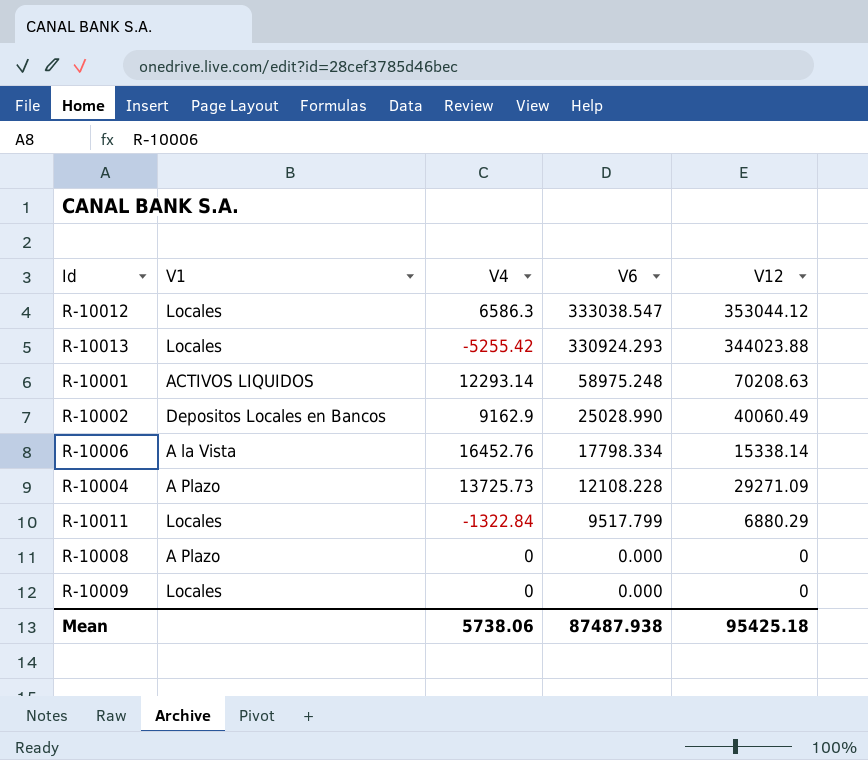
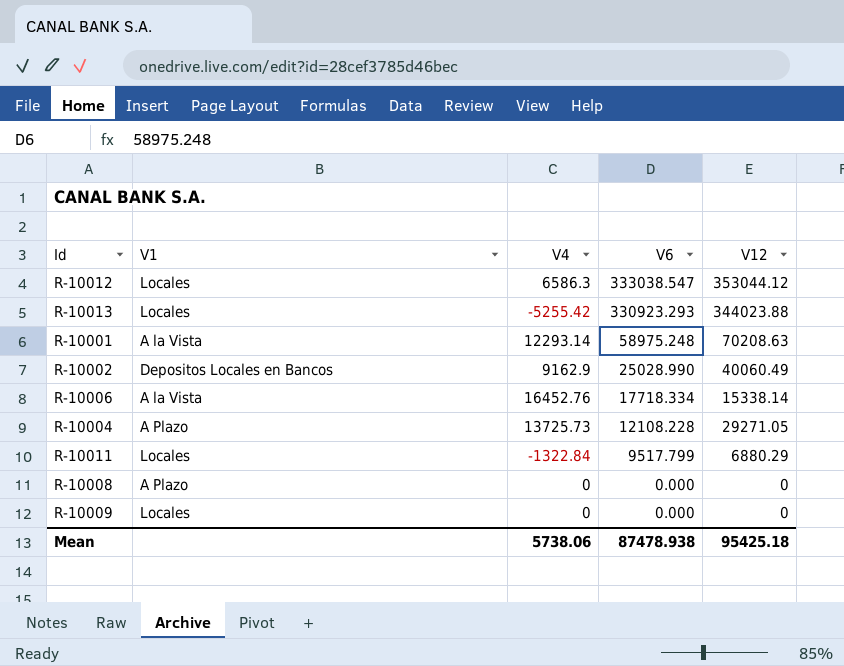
R-10013 | V6: 330924.293 -> 330923.293
R-10001 | V1: ACTIVOS LIQUIDOS -> A la Vista
R-10006 | V6: 17798.334 -> 17718.334
R-10004 | V12: 29271.09 -> 29271.05
Mean | V6: 87487.938 -> 87478.938

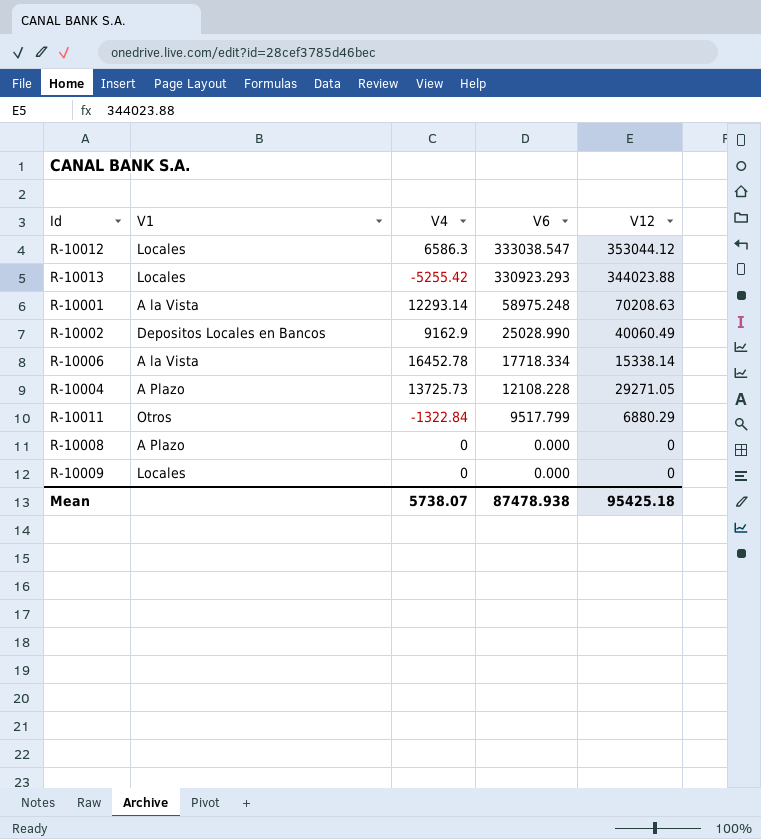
R-10006 | V4: 16452.76 -> 16452.78
R-10011 | V1: Locales -> Otros
Mean | V4: 5738.06 -> 5738.07

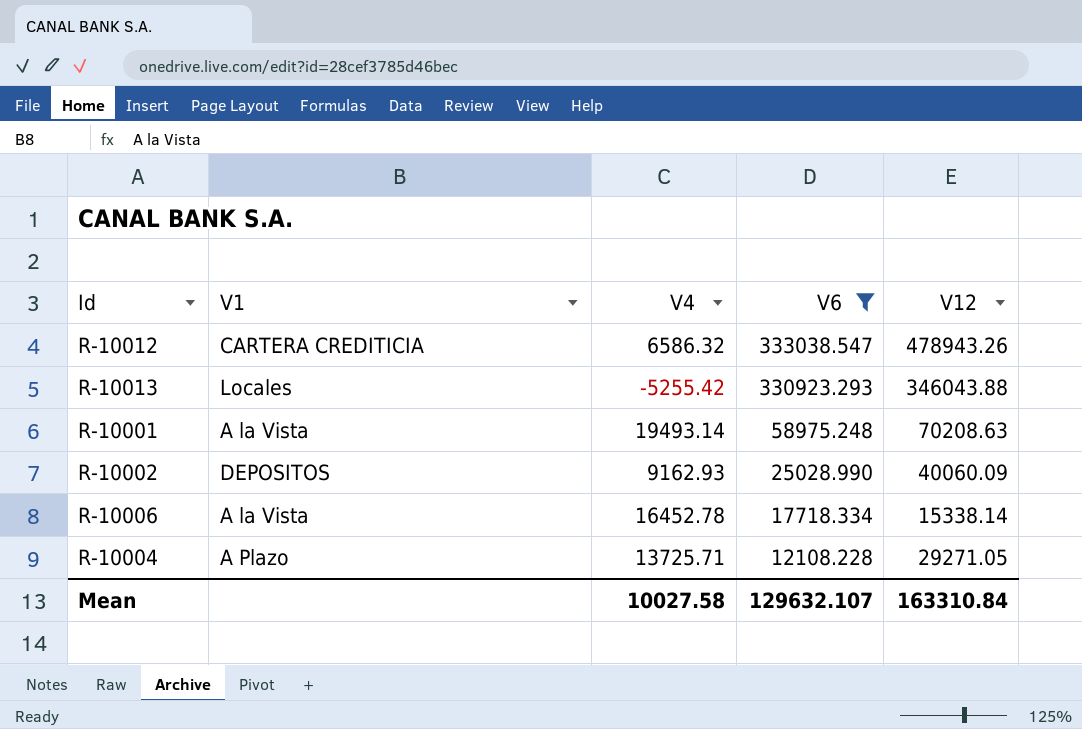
filter: none -> V6 >= 12108.228
R-10012 | V1: Locales -> CARTERA CREDITICIA
R-10012 | V4: 6586.3 -> 6586.32
R-10012 | V12: 353044.12 -> 478943.26
R-10013 | V12: 344023.88 -> 346043.88
R-10001 | V4: 12293.14 -> 19493.14
R-10002 | V1: Depositos Locales en Bancos -> DEPOSITOS
R-10002 | V4: 9162.9 -> 9162.93
R-10002 | V12: 40060.49 -> 40060.09
R-10004 | V4: 13725.73 -> 13725.71
Mean | V4: 5738.07 -> 10027.58
Mean | V6: 87478.938 -> 129632.107
Mean | V12: 95425.18 -> 163310.84

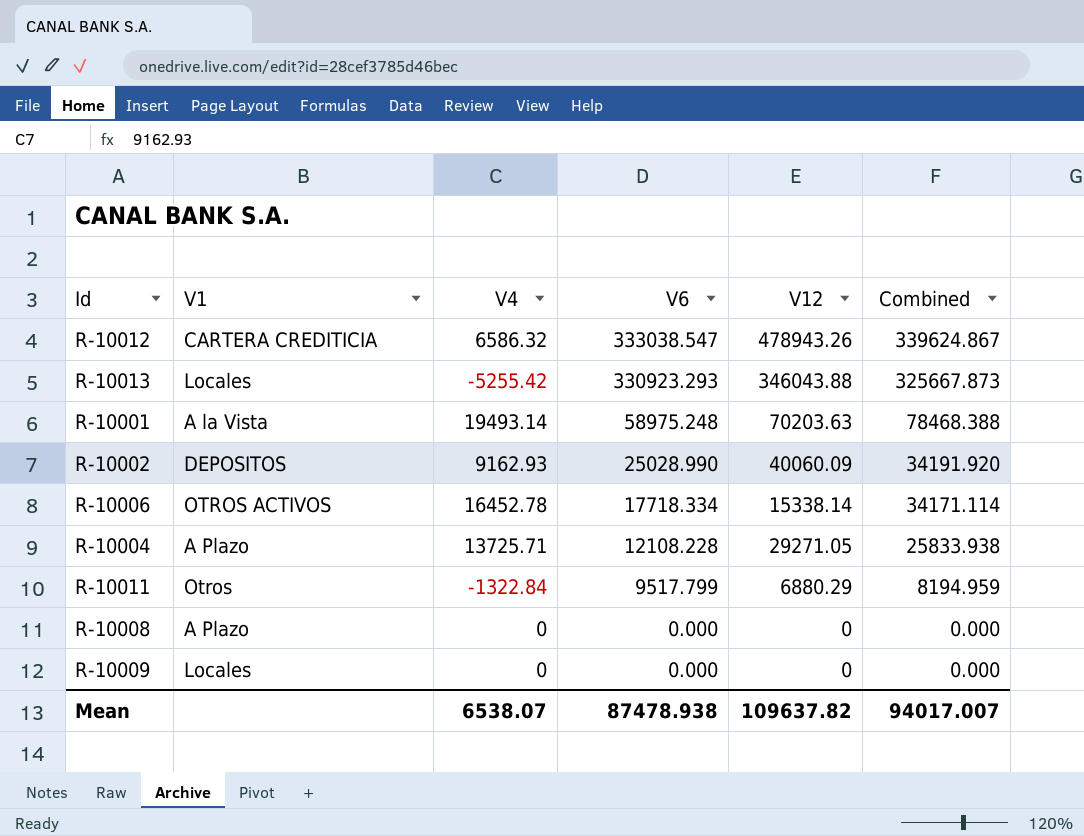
filter: V6 >= 12108.228 -> none
column Combined | formula: none -> [V4] + [V6]
R-10001 | V12: 70208.63 -> 70203.63
R-10006 | V1: A la Vista -> OTROS ACTIVOS
Mean | V4: 10027.58 -> 6538.07
Mean | V6: 129632.107 -> 87478.938
Mean | V12: 163310.84 -> 109637.82

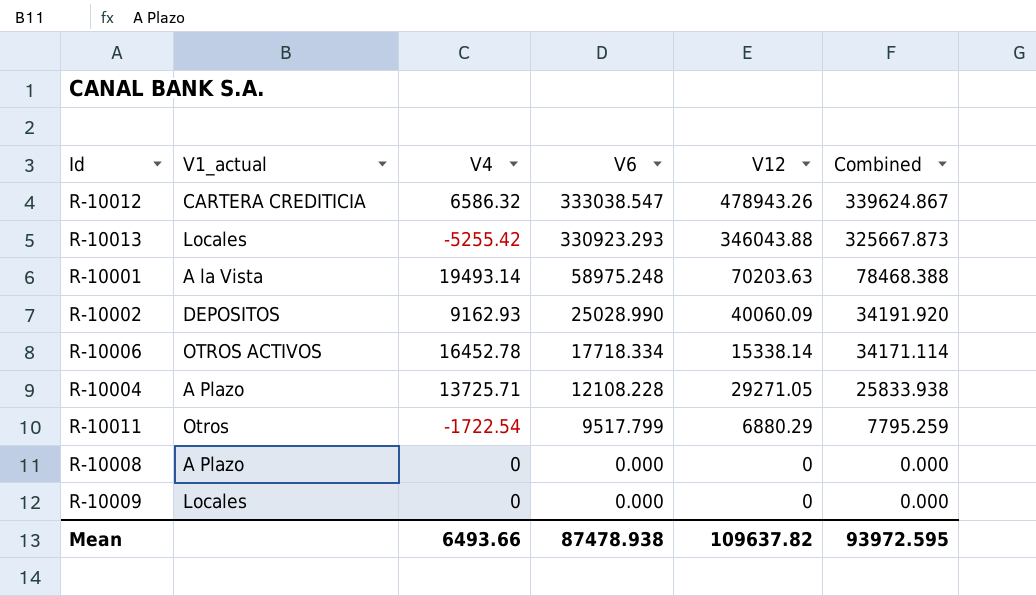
column name: V1 -> V1_actual
R-10011 | V4: -1322.84 -> -1722.54
R-10011 | Combined: 8194.959 -> 7795.259
Mean | V4: 6538.07 -> 6493.66
Mean | Combined: 94017.007 -> 93972.595

